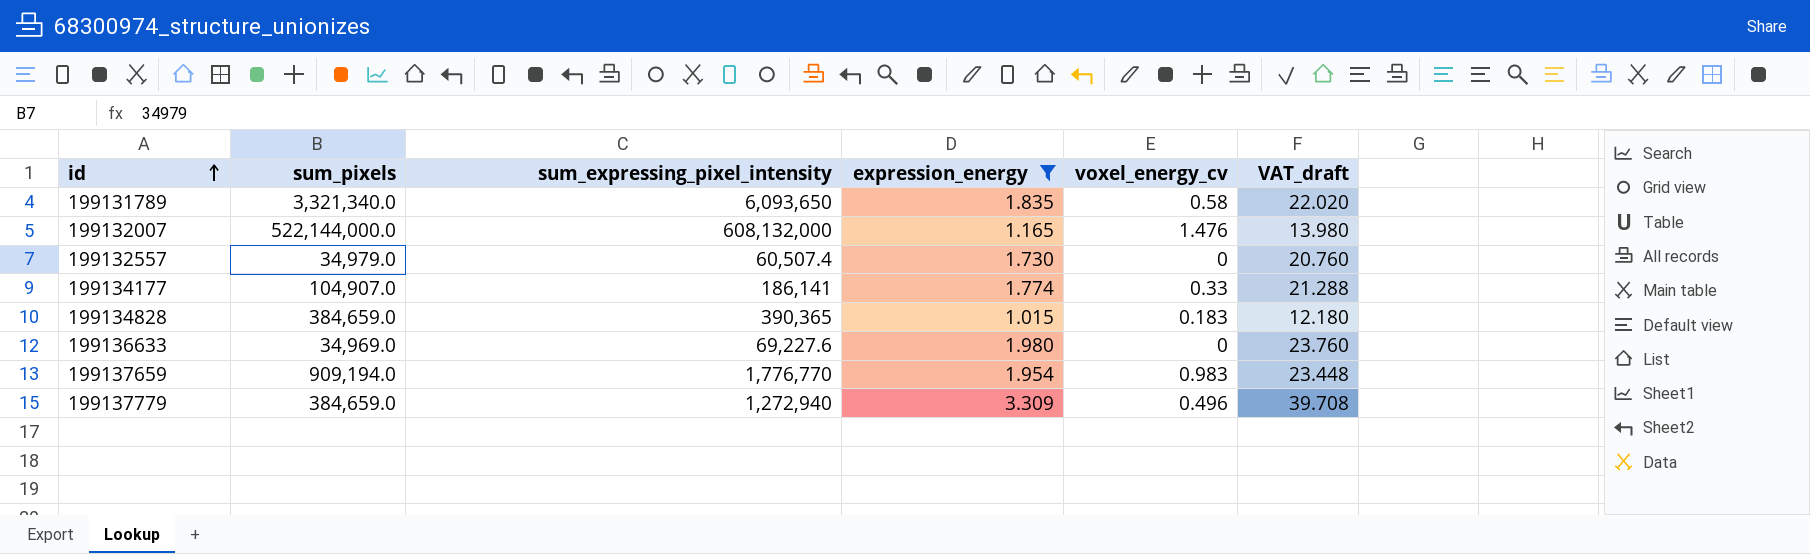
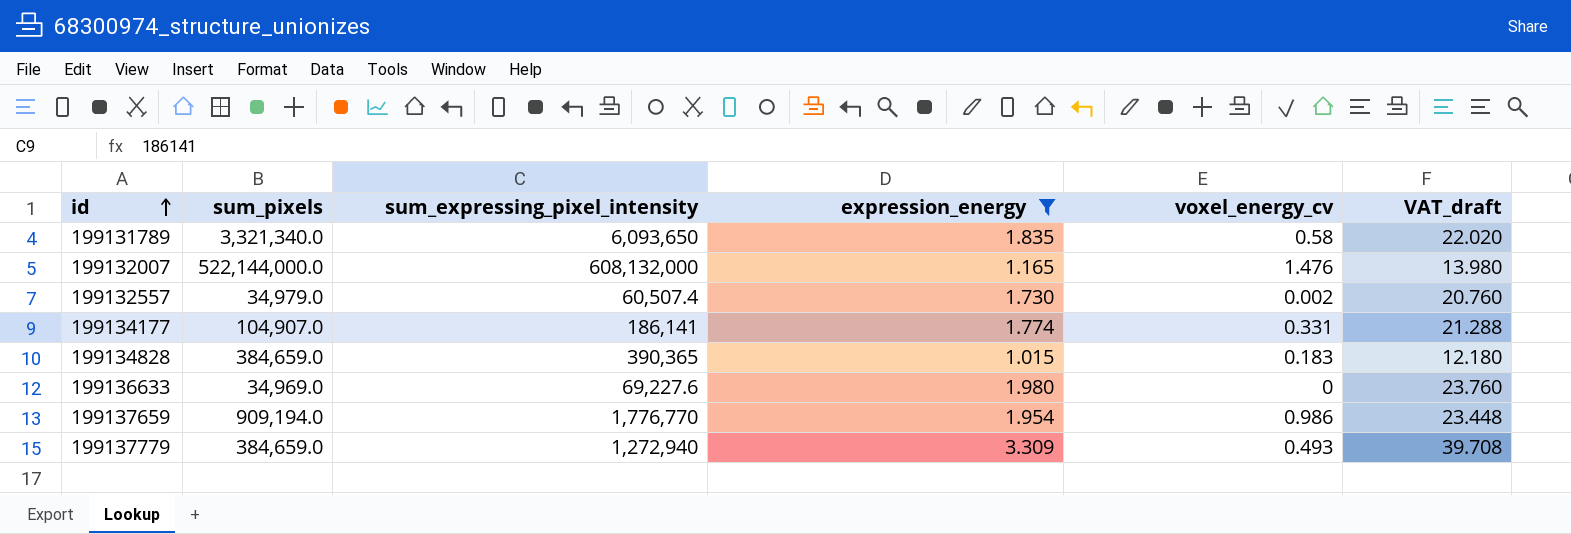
199132557 | voxel_energy_cv: 0 -> 0.002
199134177 | voxel_energy_cv: 0.33 -> 0.331
199137659 | voxel_energy_cv: 0.983 -> 0.986
199137779 | voxel_energy_cv: 0.496 -> 0.493

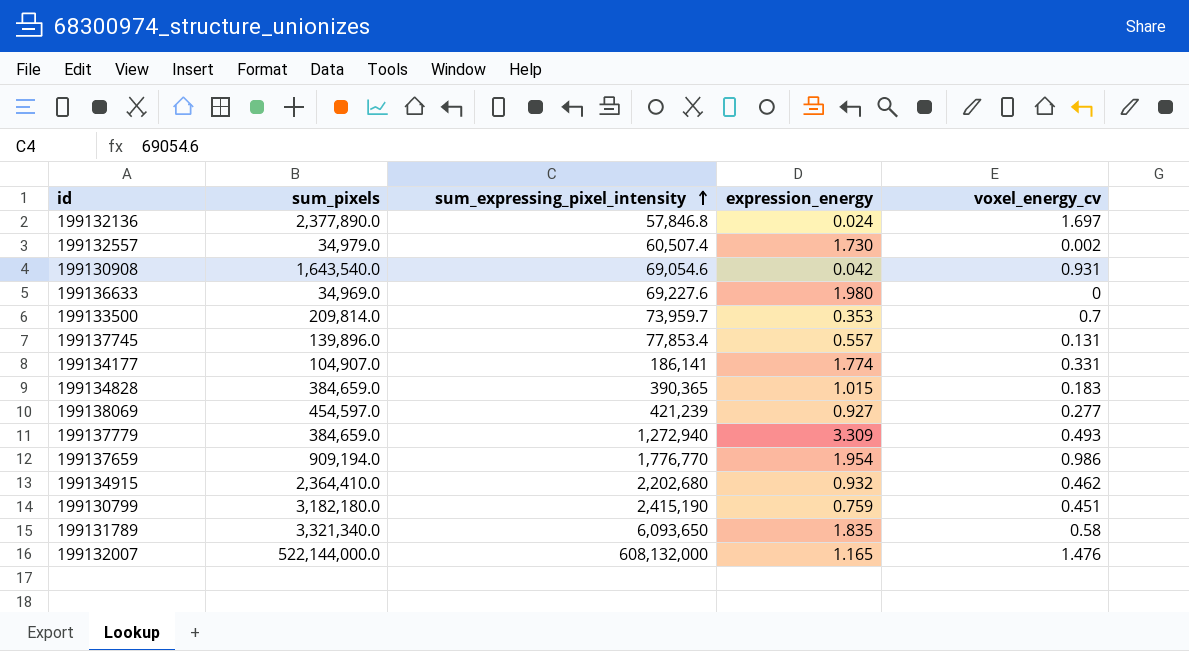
filter: expression_energy >= 1.015 -> none
row order: id ascending -> sum_expressing_pixel_intensity ascending
column VAT_draft | formula: [expression_energy] * 12 -> none

